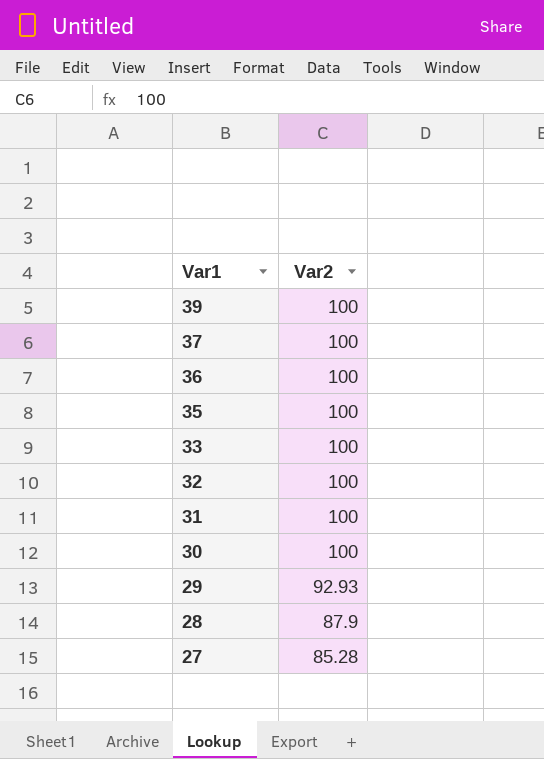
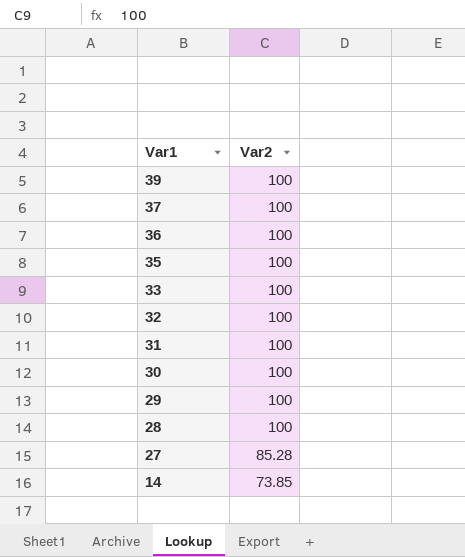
29 | Var2: 92.93 -> 100
28 | Var2: 87.9 -> 100
row 14: none -> 73.85

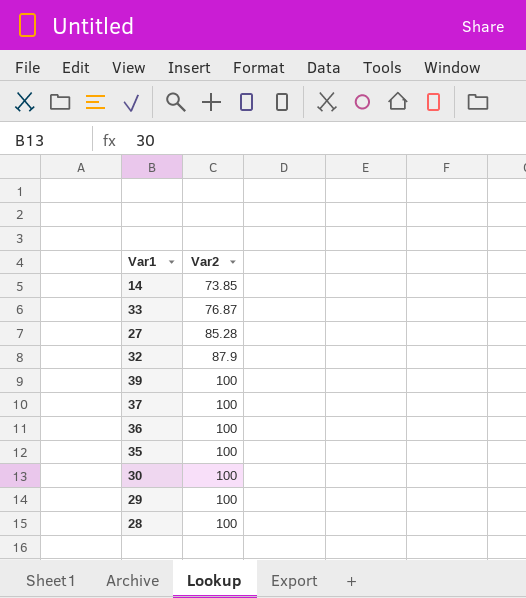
row order: Var1 descending -> Var2 ascending
row 31: 100 -> none
33 | Var2: 100 -> 76.87
32 | Var2: 100 -> 87.9

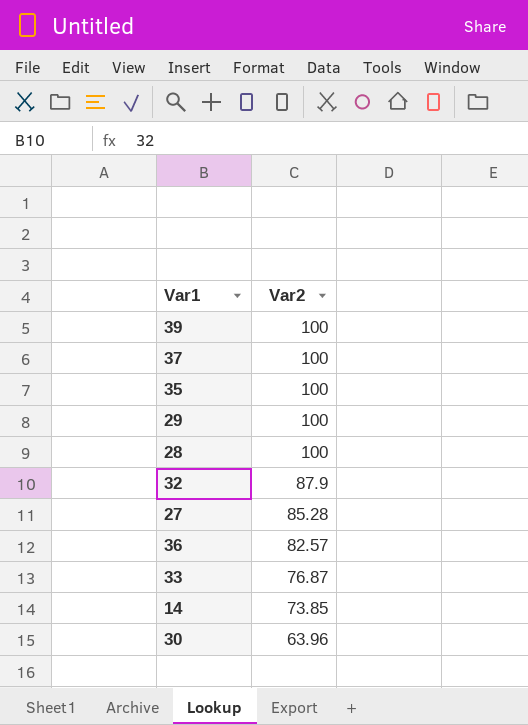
row order: Var2 ascending -> Var2 descending
36 | Var2: 100 -> 82.57
30 | Var2: 100 -> 63.96

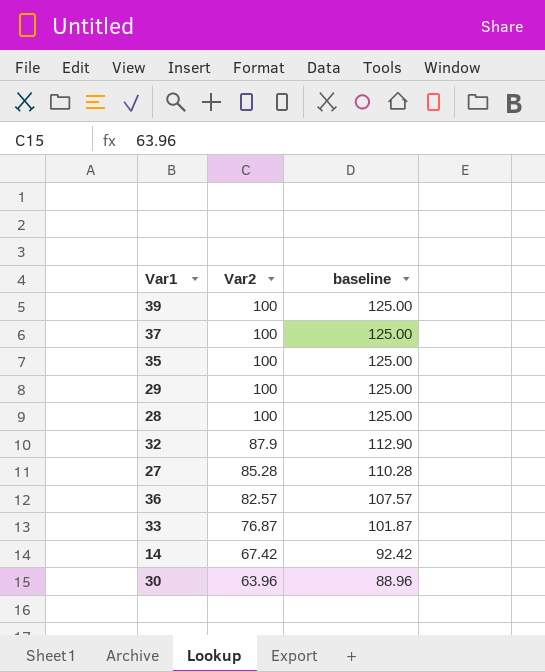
column baseline | formula: none -> [Var2] + 25
14 | Var2: 73.85 -> 67.42

